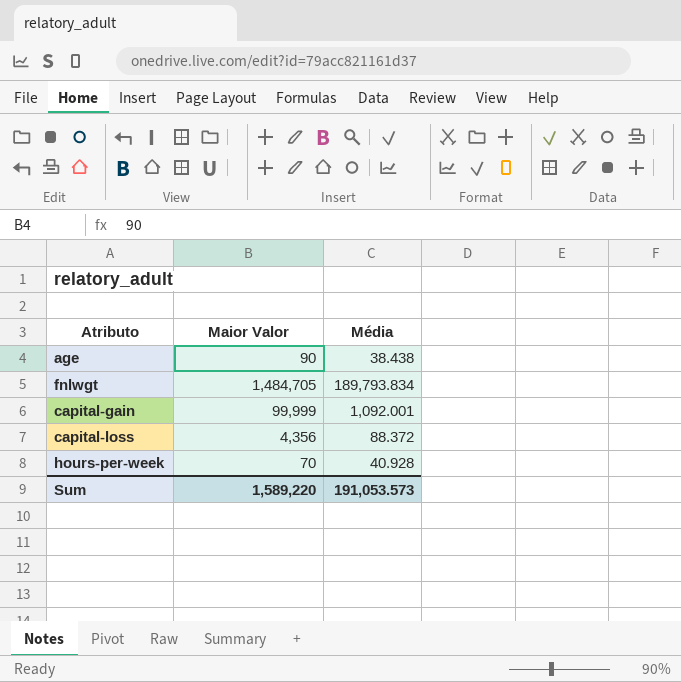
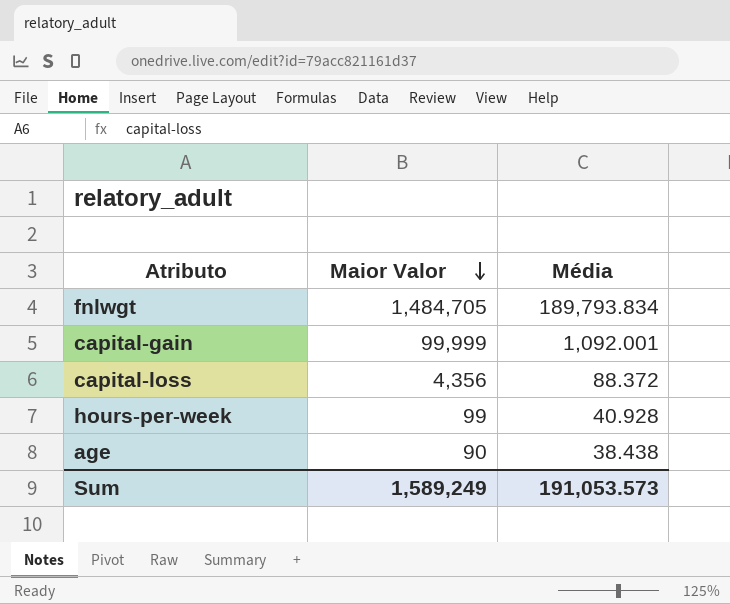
row order: none -> Maior Valor descending
hours-per-week | Maior Valor: 70 -> 99
Sum | Maior Valor: 1,589,220 -> 1,589,249

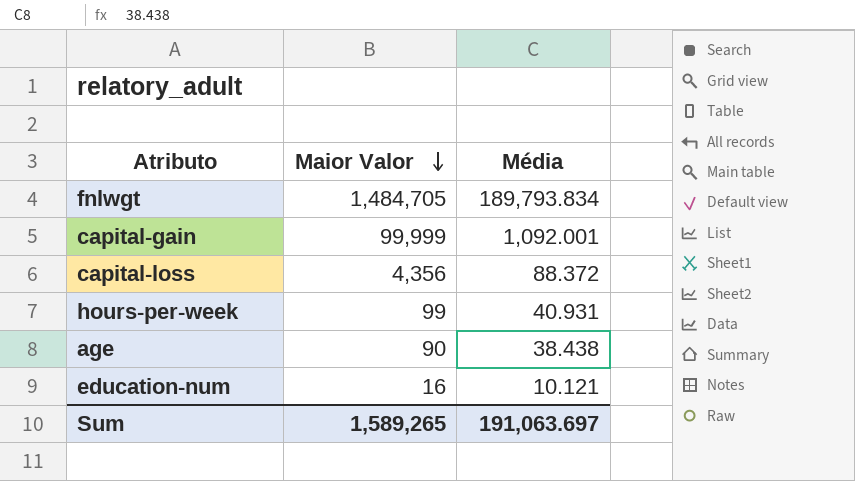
hours-per-week | Média: 40.928 -> 40.931
row education-num: none -> 16 | 10.121
Sum | Maior Valor: 1,589,249 -> 1,589,265
Sum | Média: 191,053.573 -> 191,063.697

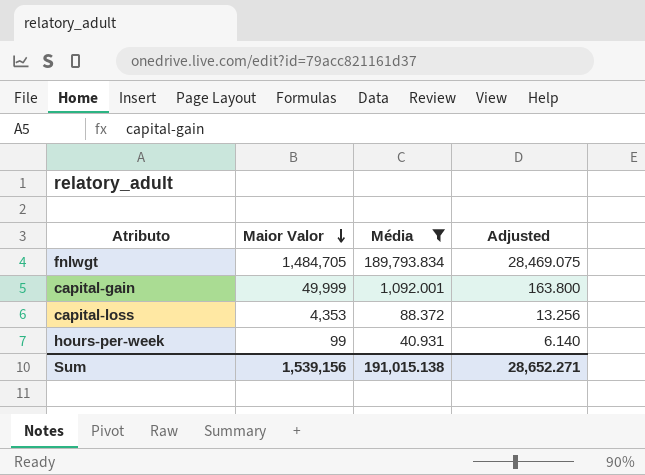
filter: none -> Média >= 40.931
column Adjusted | formula: none -> [Média] * 0.15
capital-gain | Maior Valor: 99,999 -> 49,999
capital-loss | Maior Valor: 4,356 -> 4,353
Sum | Maior Valor: 1,589,265 -> 1,539,156
Sum | Média: 191,063.697 -> 191,015.138

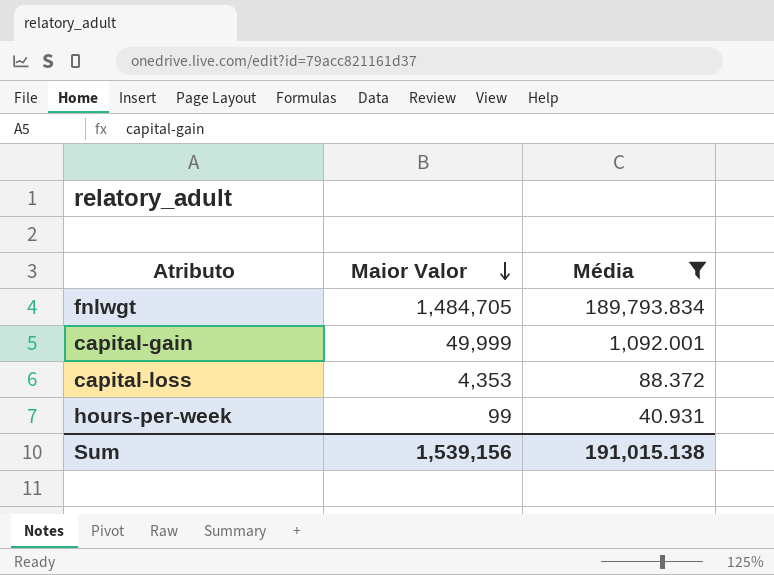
column Adjusted | formula: [Média] * 0.15 -> none

